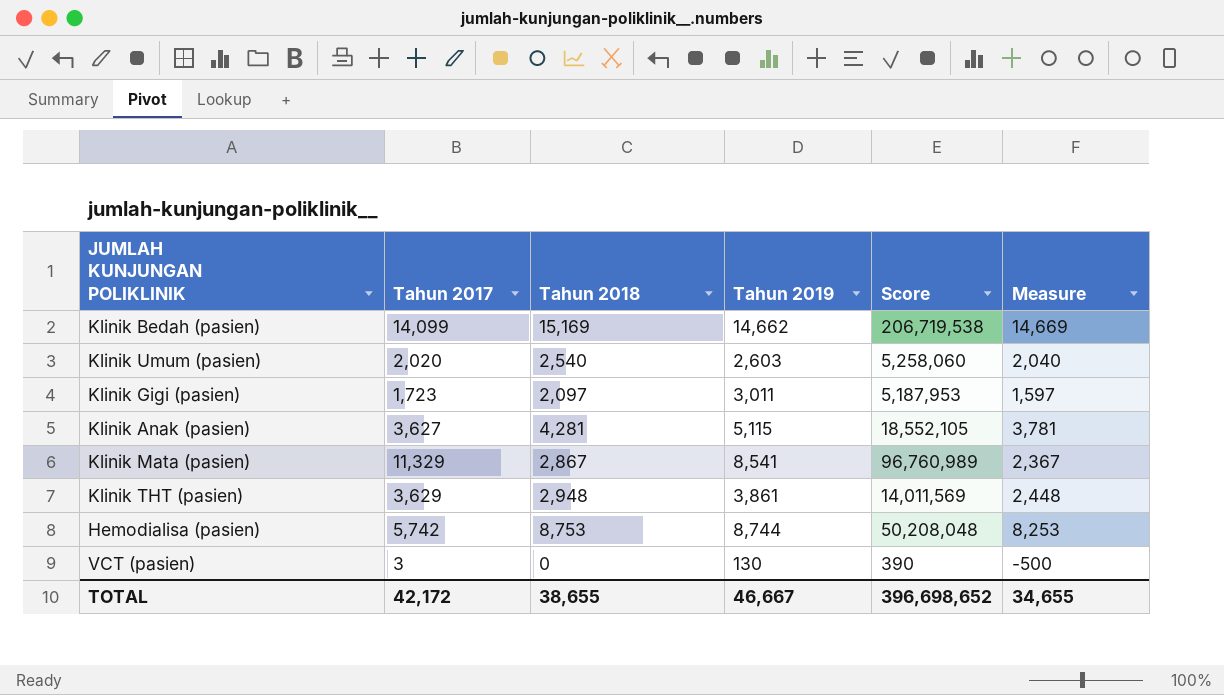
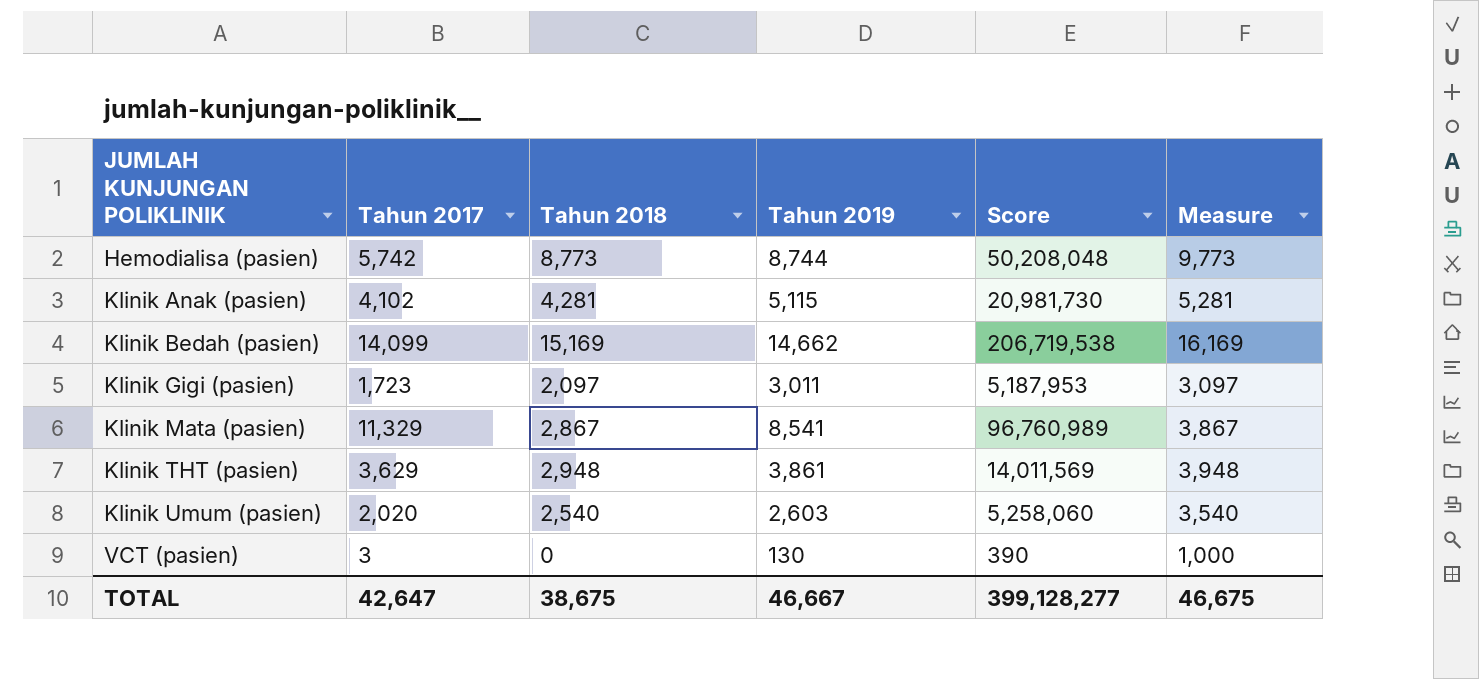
row order: none -> JUMLAH KUNJUNGAN POLIKLINIK ascending
column Measure | formula: [Tahun 2018] - 500 -> [Tahun 2018] + 1000
Hemodialisa (pasien) | Tahun 2018: 8,753 -> 8,773
Klinik Anak (pasien) | Tahun 2017: 3,627 -> 4,102
Klinik Anak (pasien) | Score: 18,552,105 -> 20,981,730
TOTAL | Tahun 2017: 42,172 -> 42,647
TOTAL | Tahun 2018: 38,655 -> 38,675
TOTAL | Score: 396,698,652 -> 399,128,277
TOTAL | Measure: 34,655 -> 46,675

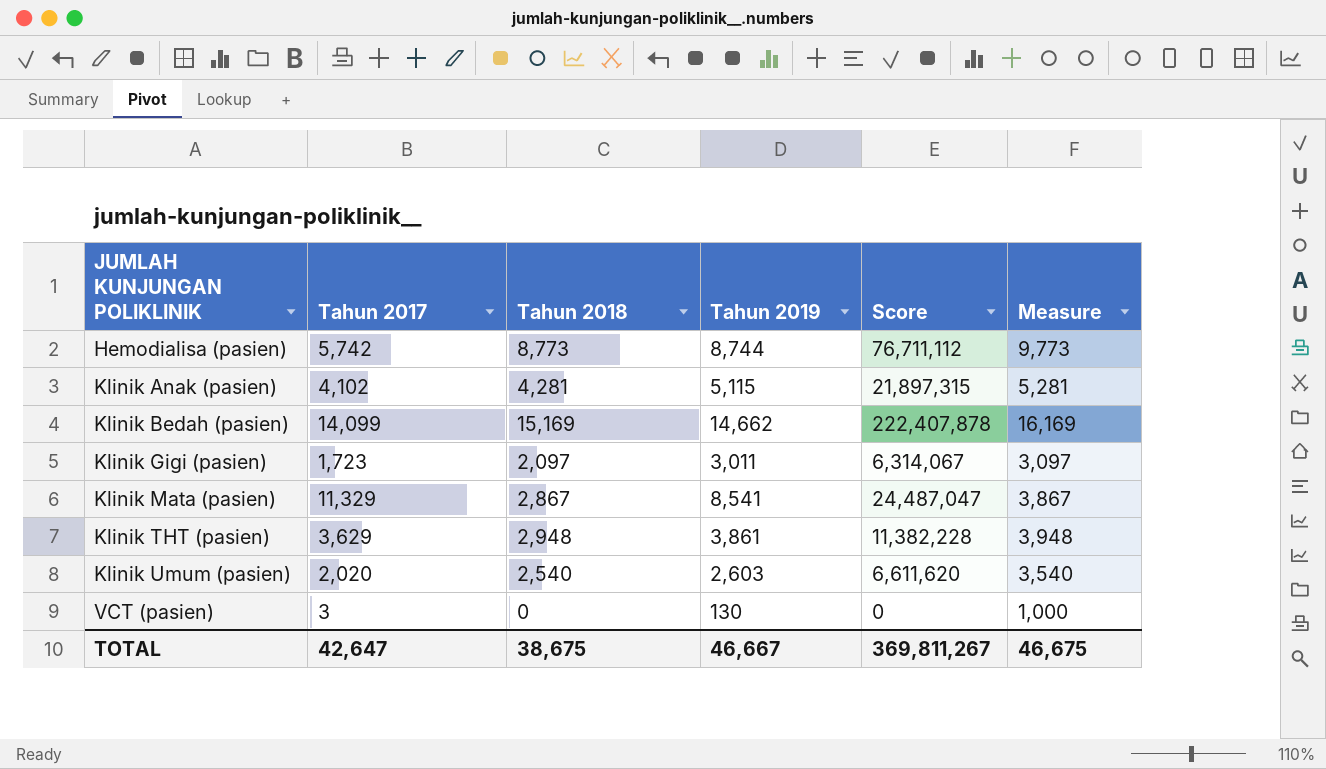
column Score | formula: [Tahun 2017] * [Tahun 2019] -> [Tahun 2018] * [Tahun 2019]
TOTAL | Score: 399,128,277 -> 369,811,267

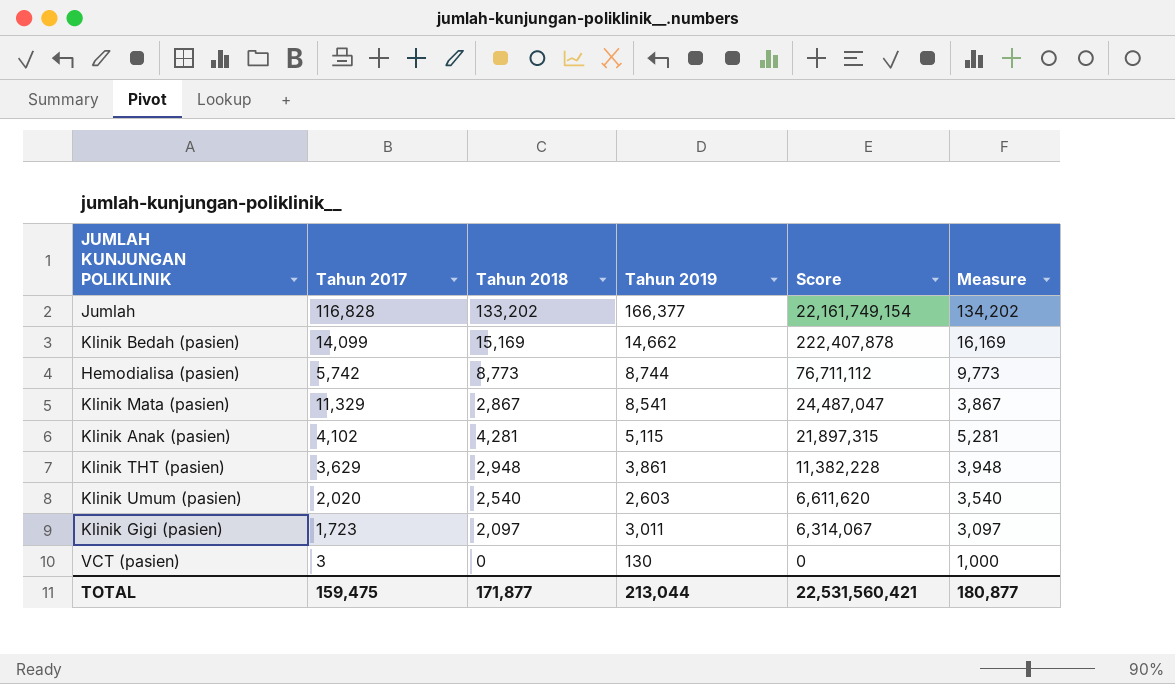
row order: JUMLAH KUNJUNGAN POLIKLINIK ascending -> Score descending
row Jumlah: none -> 116,828 | 133,202 | 166,377 | 22,161,749,154 | 134,202
TOTAL | Tahun 2017: 42,647 -> 159,475
TOTAL | Tahun 2018: 38,675 -> 171,877
TOTAL | Tahun 2019: 46,667 -> 213,044
TOTAL | Score: 369,811,267 -> 22,531,560,421
TOTAL | Measure: 46,675 -> 180,877

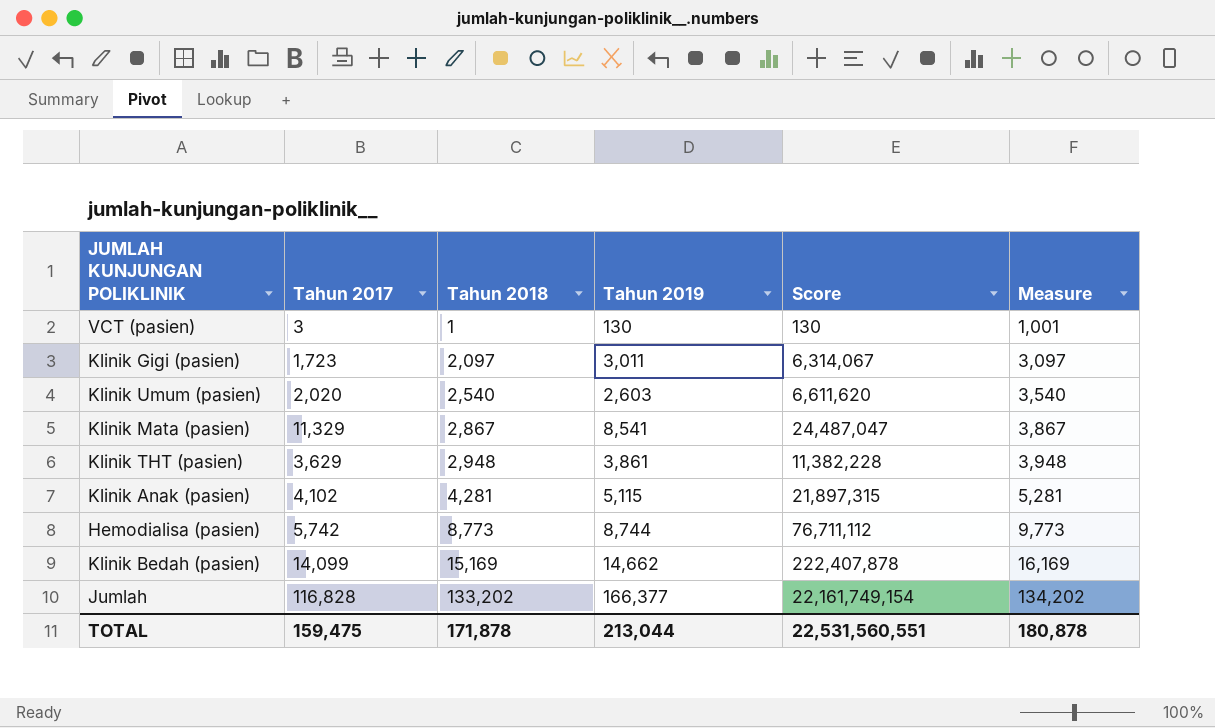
row order: Score descending -> Tahun 2018 ascending
VCT (pasien) | Tahun 2018: 0 -> 1
VCT (pasien) | Score: 0 -> 130
VCT (pasien) | Measure: 1,000 -> 1,001
TOTAL | Tahun 2018: 171,877 -> 171,878
TOTAL | Score: 22,531,560,421 -> 22,531,560,551
TOTAL | Measure: 180,877 -> 180,878

